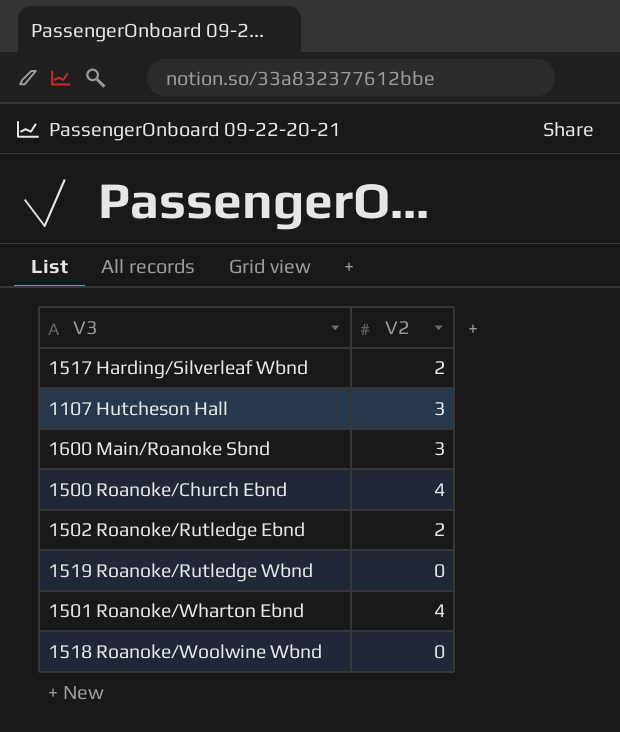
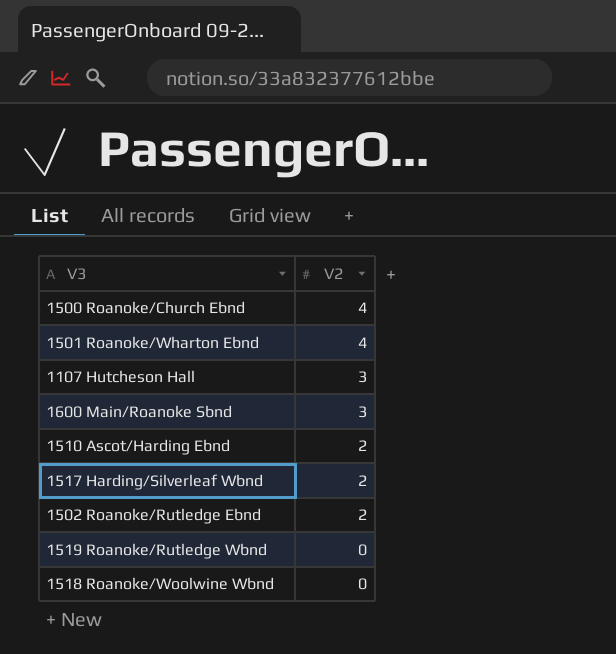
row order: none -> V2 descending
row 1510 Ascot/Harding Ebnd: none -> 2

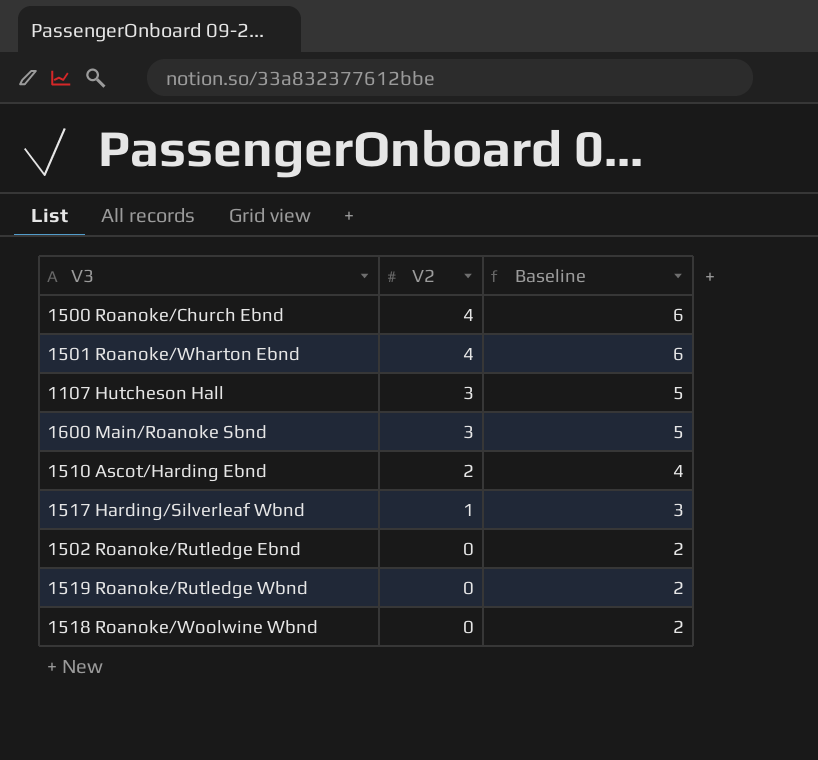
column Baseline | formula: none -> [V2] + 2
1517 Harding/Silverleaf Wbnd | V2: 2 -> 1
1502 Roanoke/Rutledge Ebnd | V2: 2 -> 0

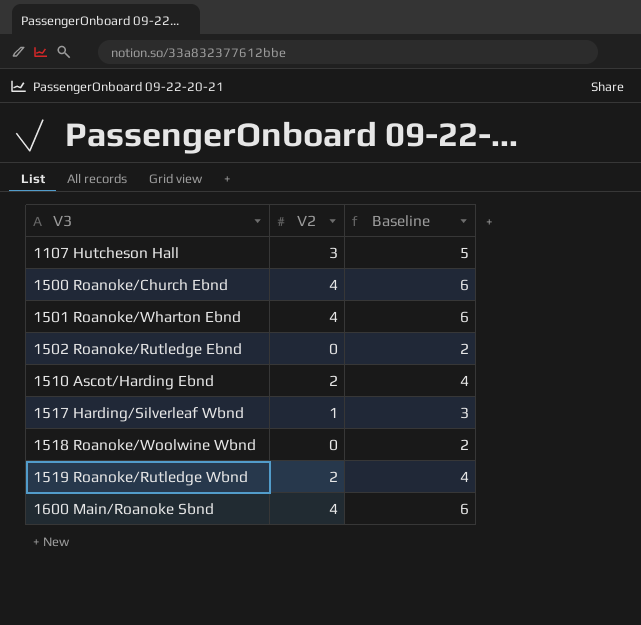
row order: V2 descending -> V3 ascending
1519 Roanoke/Rutledge Wbnd | V2: 0 -> 2
1519 Roanoke/Rutledge Wbnd | Baseline: 2 -> 4
1600 Main/Roanoke Sbnd | V2: 3 -> 4
1600 Main/Roanoke Sbnd | Baseline: 5 -> 6

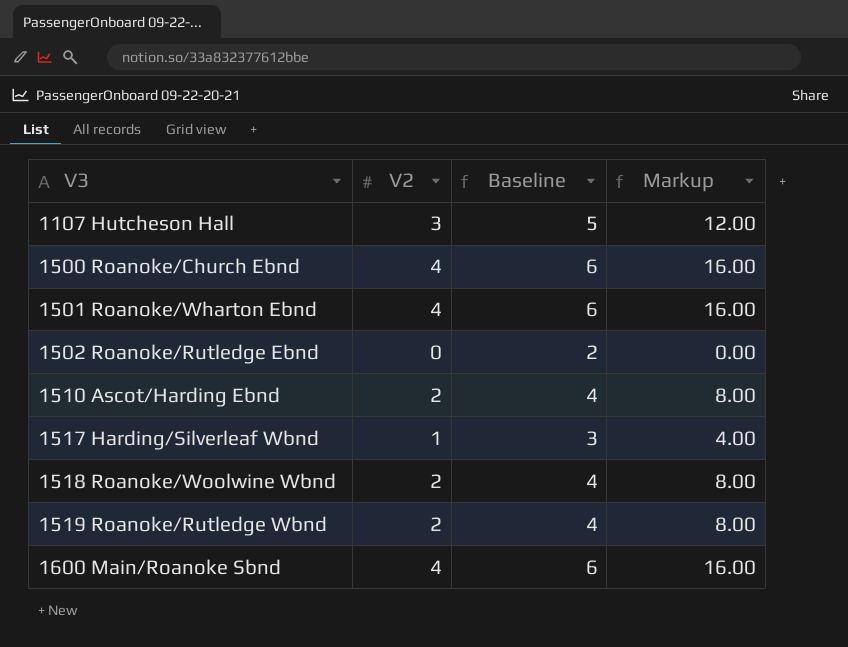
column Markup | formula: none -> [V2] * 4
1518 Roanoke/Woolwine Wbnd | V2: 0 -> 2
1518 Roanoke/Woolwine Wbnd | Baseline: 2 -> 4

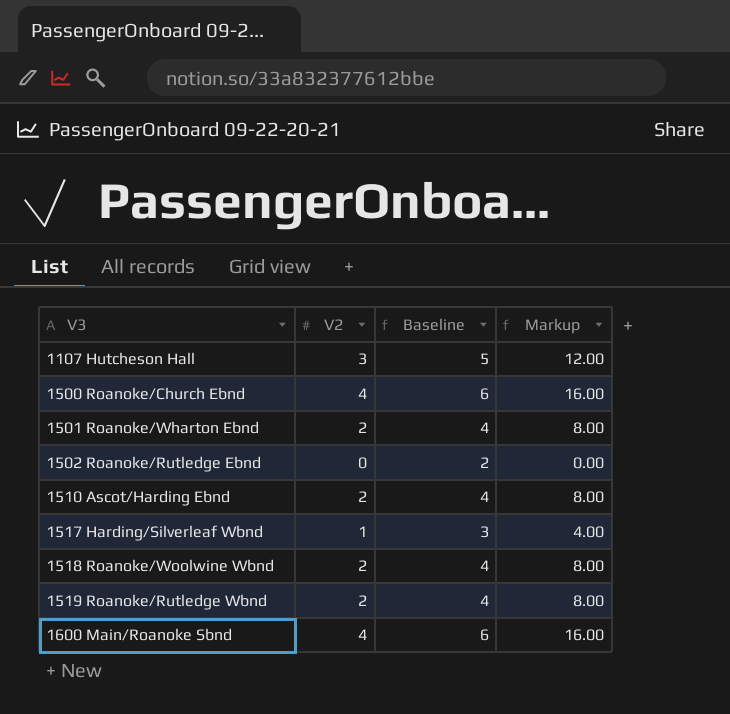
1501 Roanoke/Wharton Ebnd | V2: 4 -> 2
1501 Roanoke/Wharton Ebnd | Baseline: 6 -> 4
1501 Roanoke/Wharton Ebnd | Markup: 16.00 -> 8.00

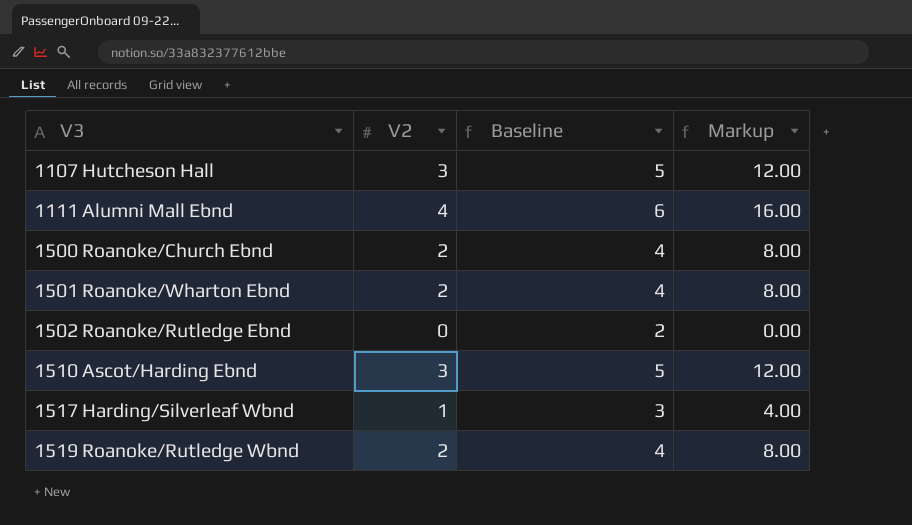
row 1518 Roanoke/Woolwine Wbnd: 2 | 4 | 8.00 -> none
row 1600 Main/Roanoke Sbnd: 4 | 6 | 16.00 -> none
row 1111 Alumni Mall Ebnd: none -> 4 | 6 | 16.00
1500 Roanoke/Church Ebnd | V2: 4 -> 2
1500 Roanoke/Church Ebnd | Baseline: 6 -> 4
1500 Roanoke/Church Ebnd | Markup: 16.00 -> 8.00
1510 Ascot/Harding Ebnd | V2: 2 -> 3
1510 Ascot/Harding Ebnd | Baseline: 4 -> 5
1510 Ascot/Harding Ebnd | Markup: 8.00 -> 12.00

